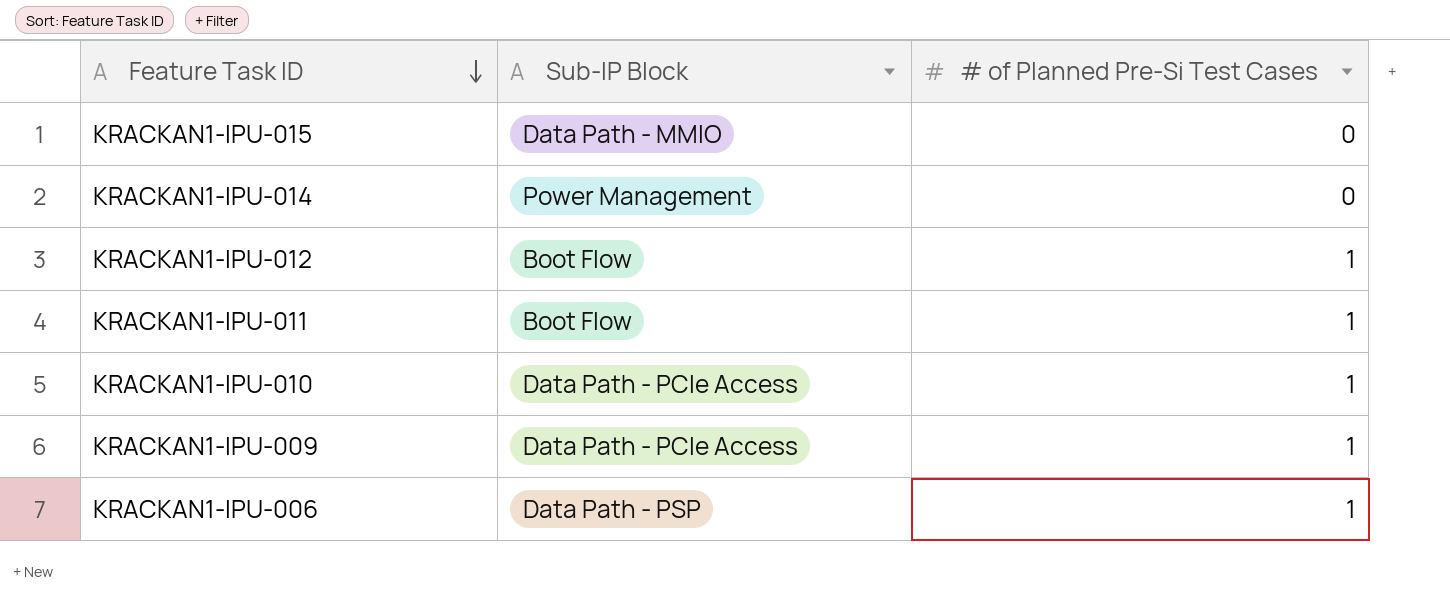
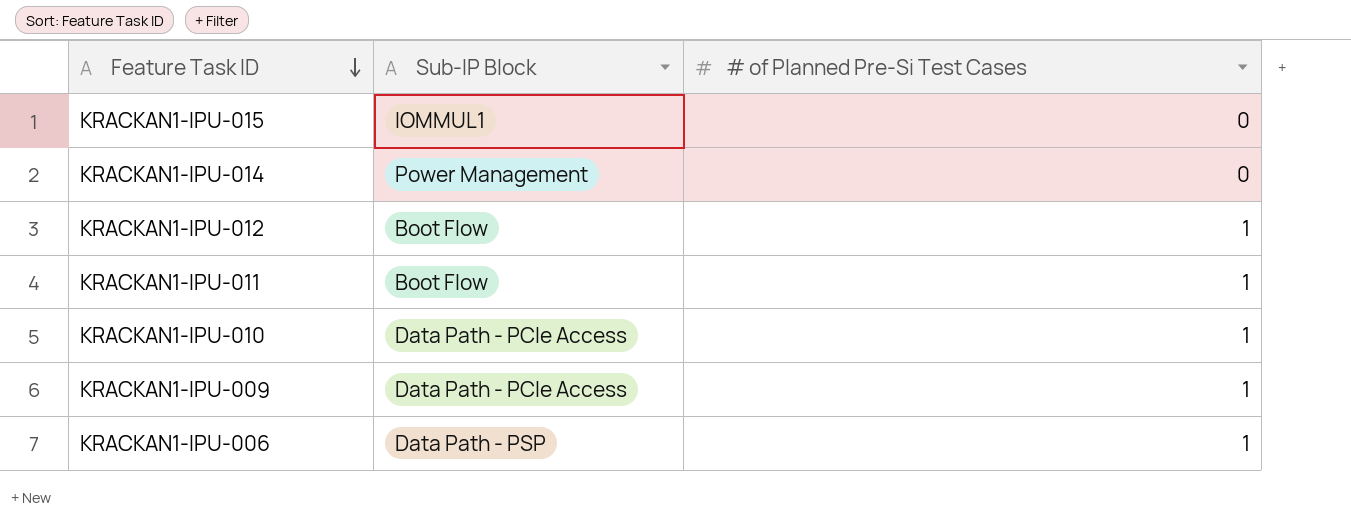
KRACKAN1-IPU-015 | Sub-IP Block: Data Path - MMIO -> IOMMUL1

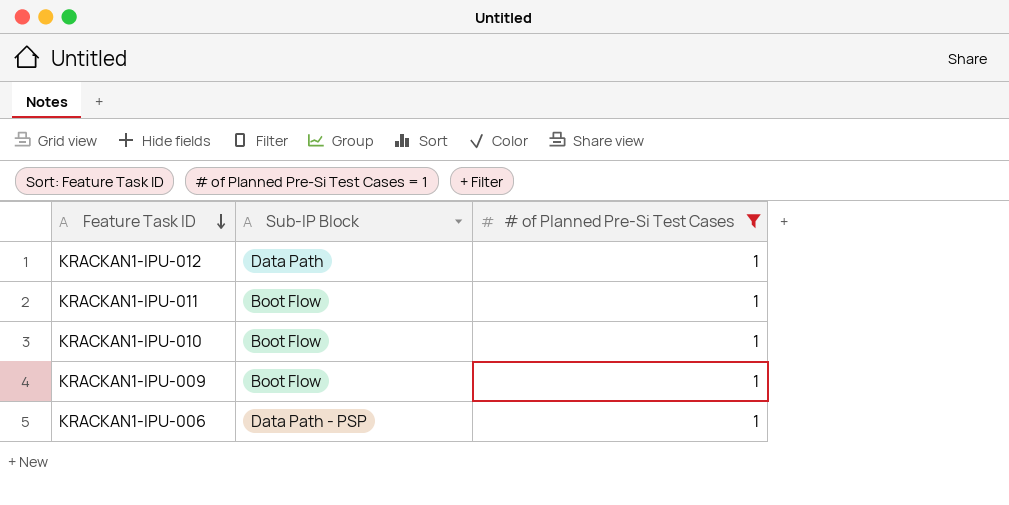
filter: none -> # of Planned Pre-Si Test Cases = 1
KRACKAN1-IPU-012 | Sub-IP Block: Boot Flow -> Data Path
KRACKAN1-IPU-010 | Sub-IP Block: Data Path - PCIe Access -> Boot Flow
KRACKAN1-IPU-009 | Sub-IP Block: Data Path - PCIe Access -> Boot Flow

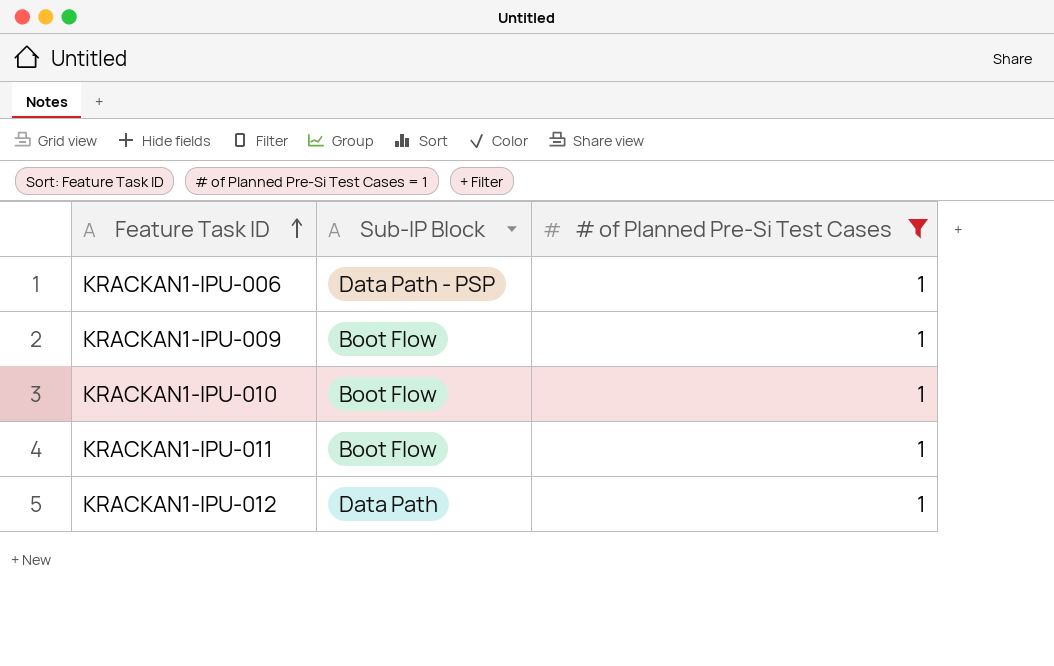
row order: Feature Task ID descending -> Feature Task ID ascending

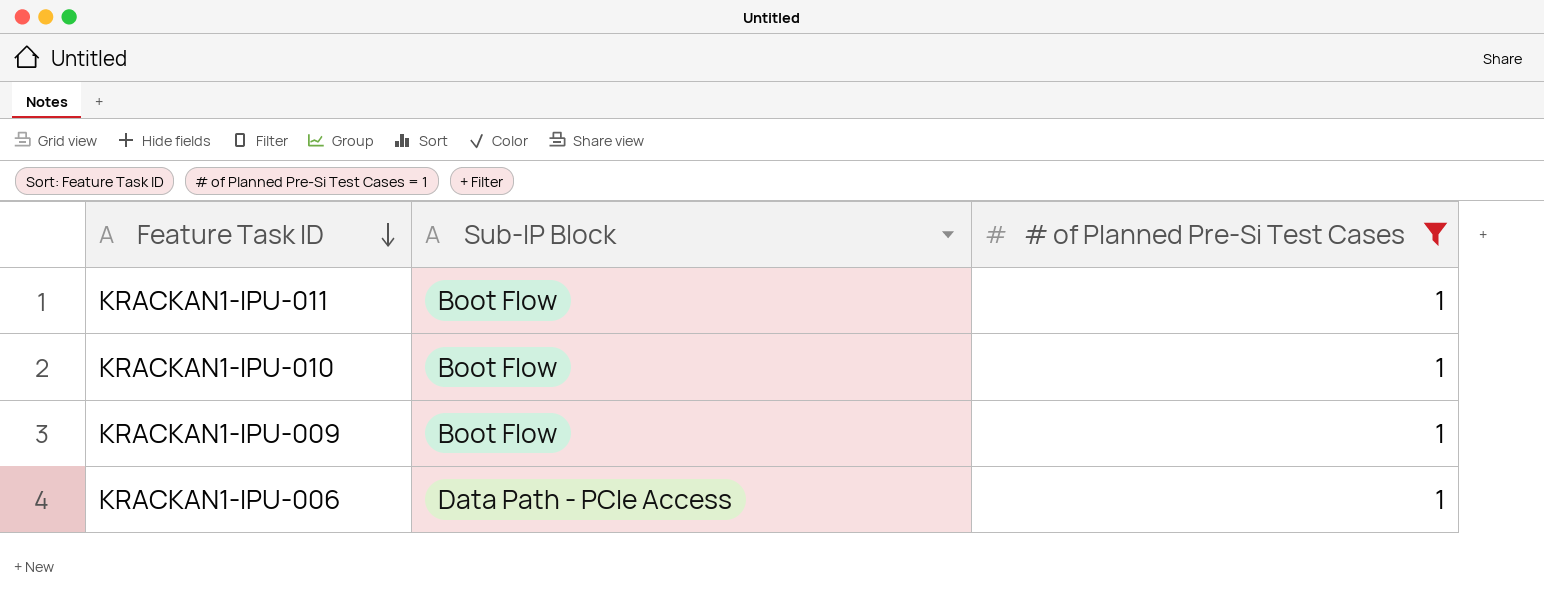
row order: Feature Task ID ascending -> Feature Task ID descending
row KRACKAN1-IPU-012: Data Path | 1 -> none
KRACKAN1-IPU-006 | Sub-IP Block: Data Path - PSP -> Data Path - PCIe Access

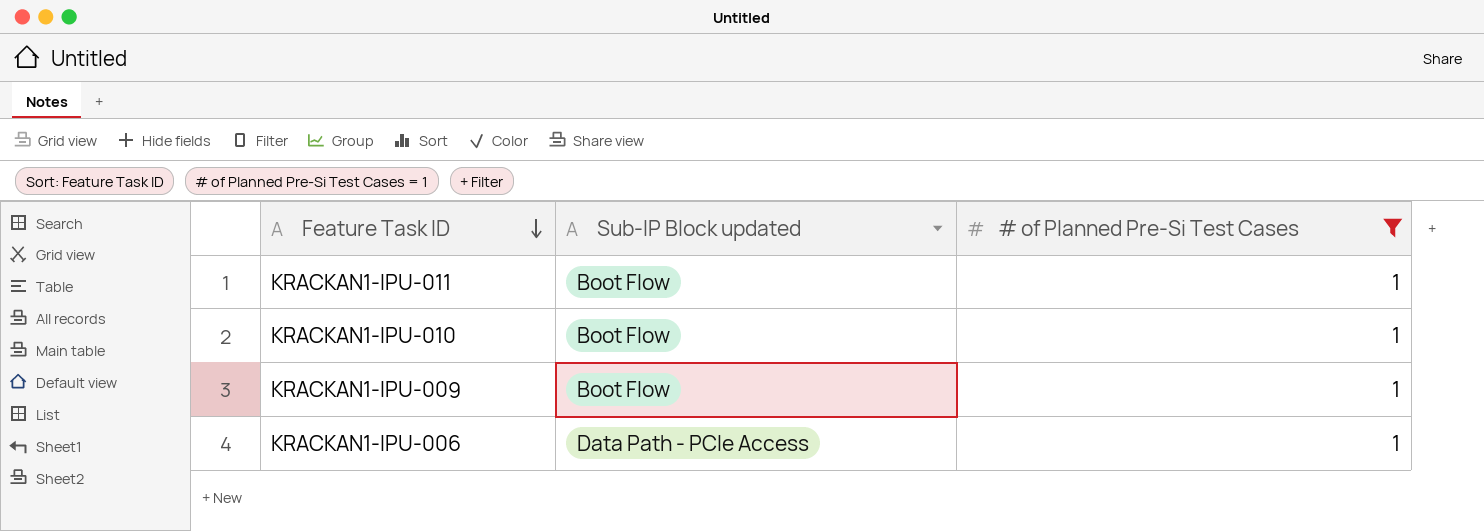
column name: Sub-IP Block -> Sub-IP Block updated

